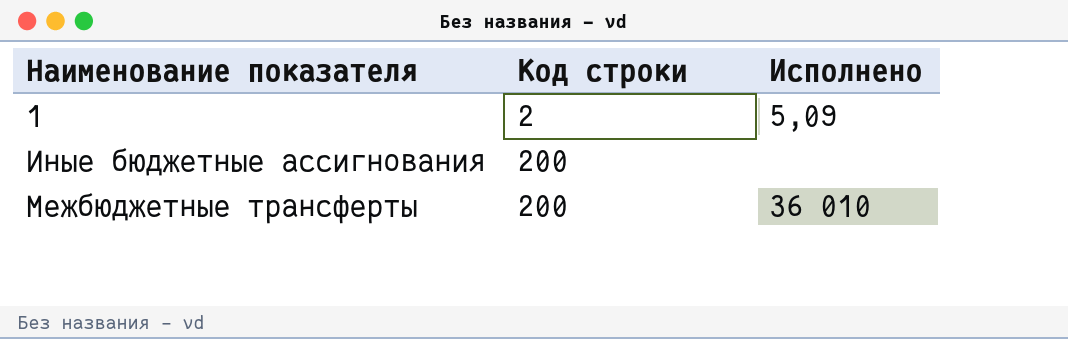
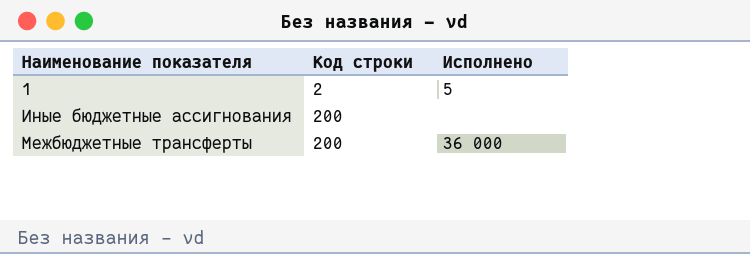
1 | Исполнено: 5,09 -> 5
Межбюджетные трансферты | Исполнено: 36 010 -> 36 000

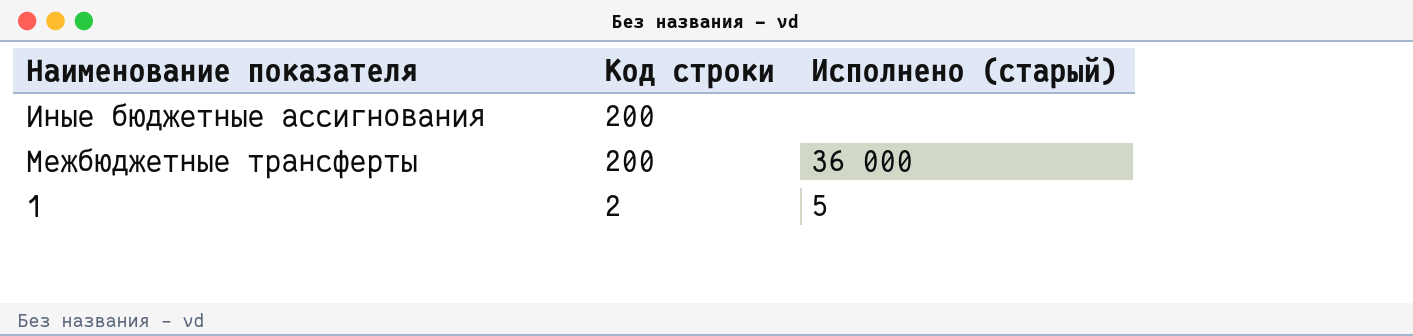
row order: Наименование показателя ascending -> Код строки descending
column name: Исполнено -> Исполнено (старый)

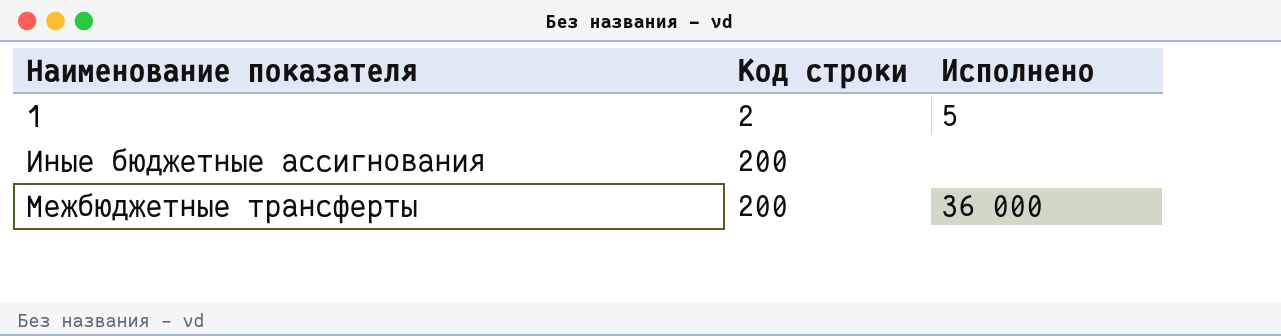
row order: Код строки descending -> Наименование показателя ascending
column name: Исполнено (старый) -> Исполнено

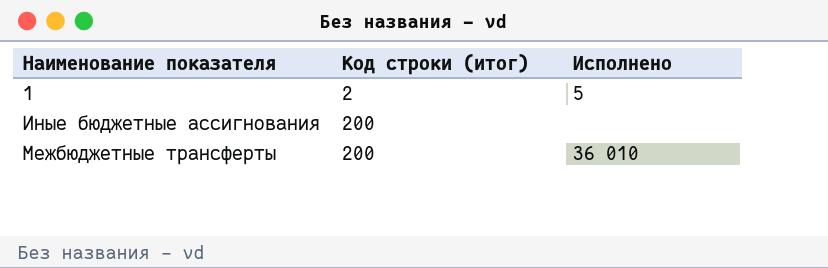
column name: Код строки -> Код строки (итог)
Межбюджетные трансферты | Исполнено: 36 000 -> 36 010

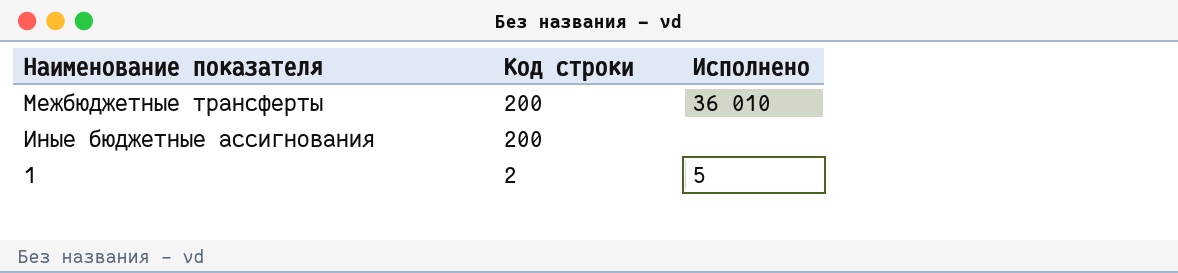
row order: Наименование показателя ascending -> Наименование показателя descending
column name: Код строки (итог) -> Код строки

